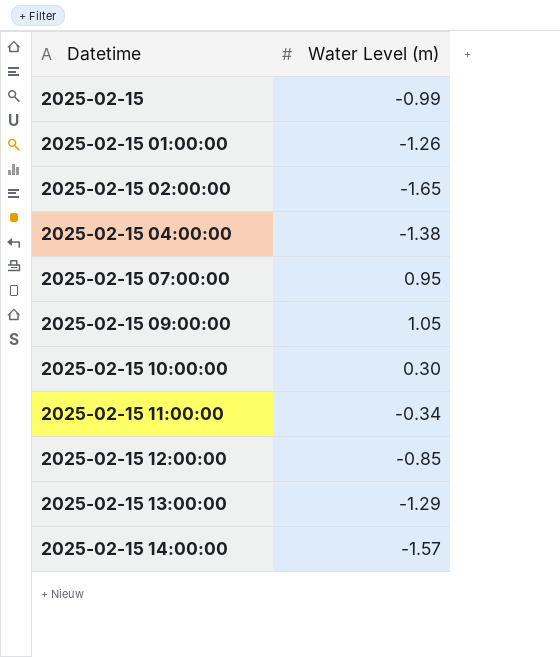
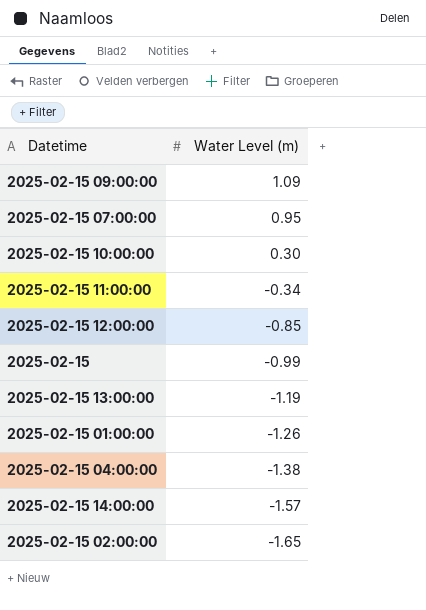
row order: Datetime ascending -> Water Level (m) descending
2025-02-15 09:00:00 | Water Level (m): 1.05 -> 1.09
2025-02-15 13:00:00 | Water Level (m): -1.29 -> -1.19

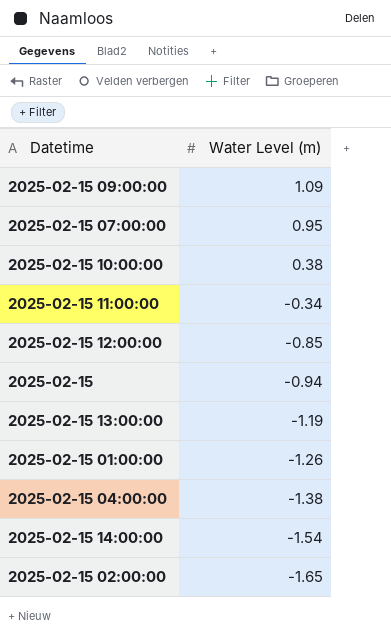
2025-02-15 10:00:00 | Water Level (m): 0.30 -> 0.38
2025-02-15 | Water Level (m): -0.99 -> -0.94
2025-02-15 14:00:00 | Water Level (m): -1.57 -> -1.54

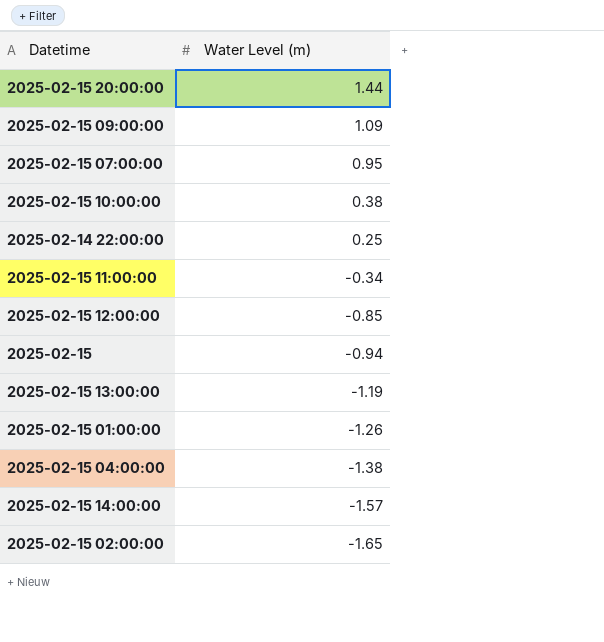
row 2025-02-15 20:00:00: none -> 1.44
row 2025-02-14 22:00:00: none -> 0.25
2025-02-15 14:00:00 | Water Level (m): -1.54 -> -1.57

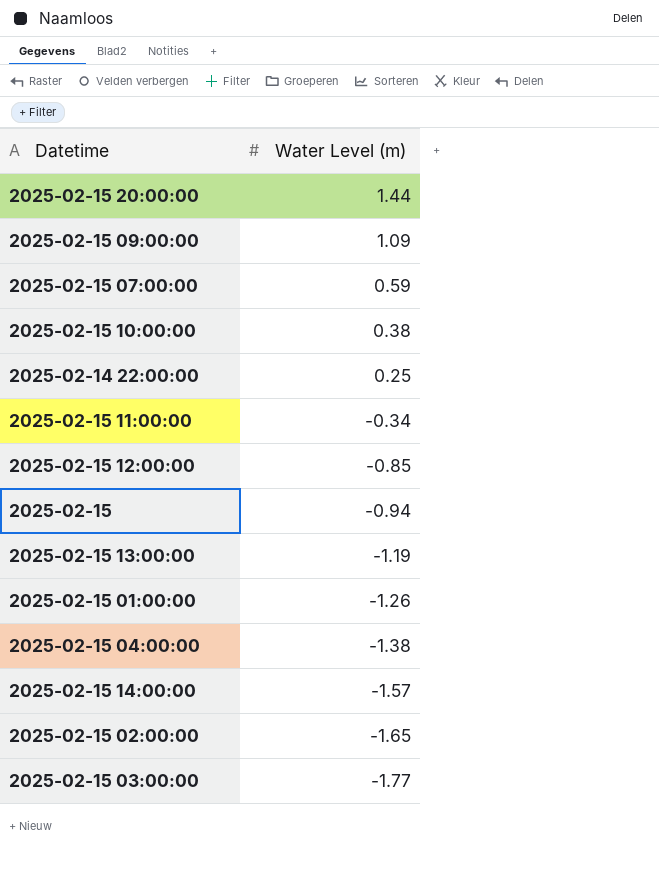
2025-02-15 07:00:00 | Water Level (m): 0.95 -> 0.59
row 2025-02-15 03:00:00: none -> -1.77

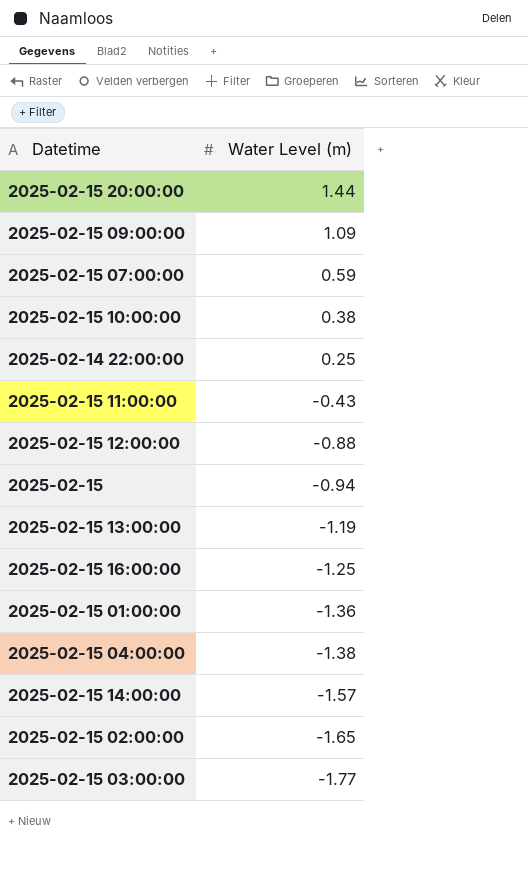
2025-02-15 11:00:00 | Water Level (m): -0.34 -> -0.43
2025-02-15 12:00:00 | Water Level (m): -0.85 -> -0.88
row 2025-02-15 16:00:00: none -> -1.25
2025-02-15 01:00:00 | Water Level (m): -1.26 -> -1.36

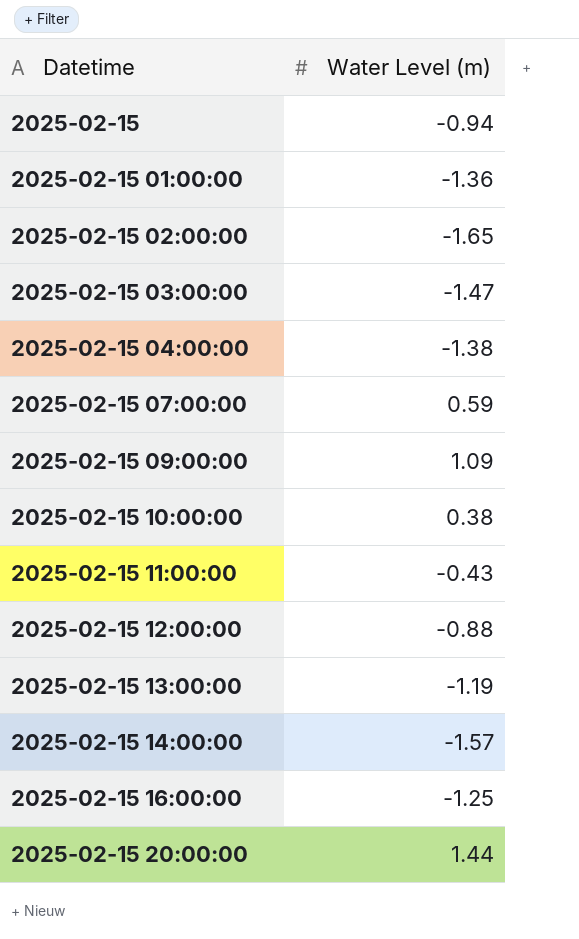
row order: Water Level (m) descending -> Datetime ascending
row 2025-02-14 22:00:00: 0.25 -> none
2025-02-15 03:00:00 | Water Level (m): -1.77 -> -1.47

